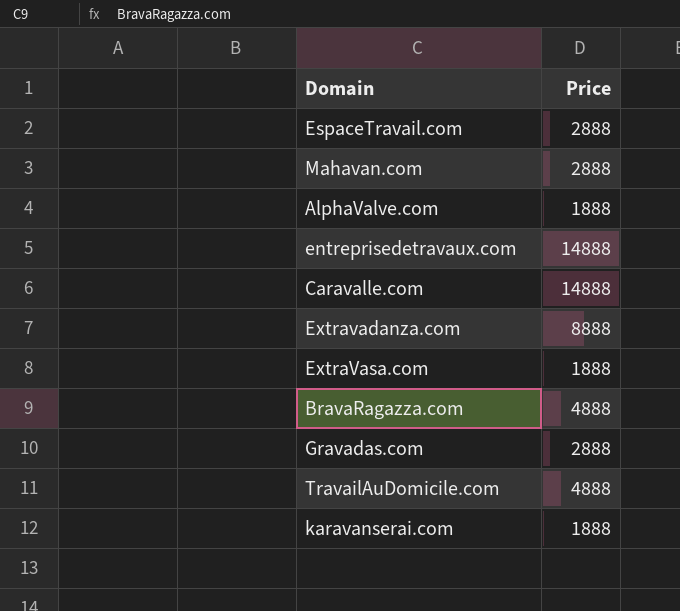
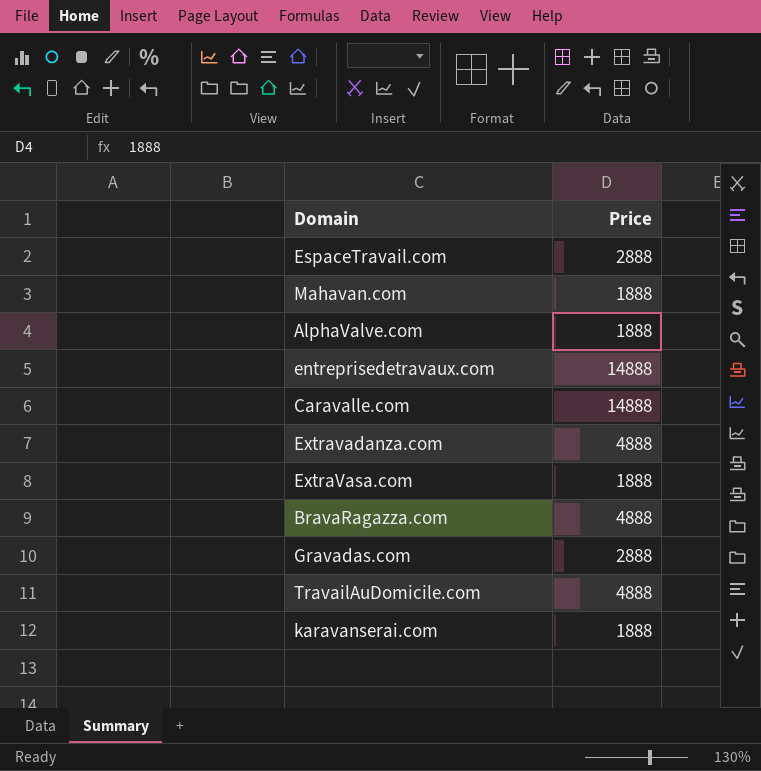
Mahavan.com | Price: 2888 -> 1888
Extravadanza.com | Price: 8888 -> 4888

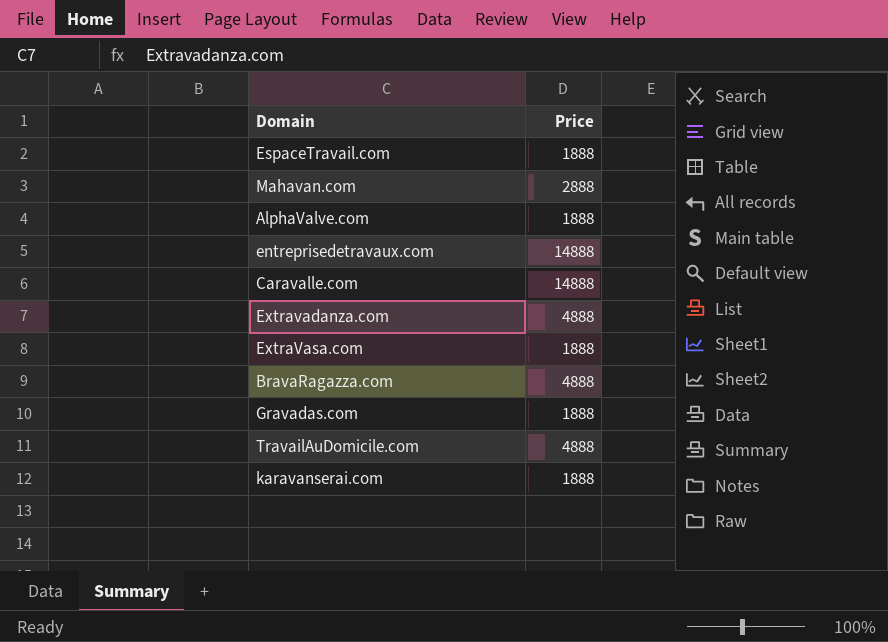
EspaceTravail.com | Price: 2888 -> 1888
Mahavan.com | Price: 1888 -> 2888
Gravadas.com | Price: 2888 -> 1888

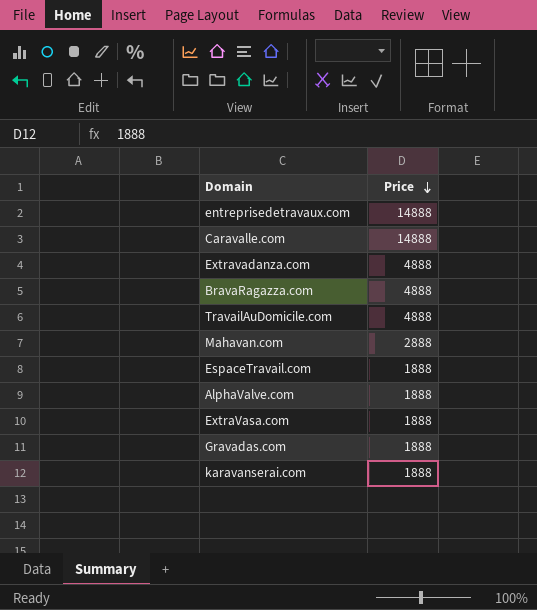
row order: none -> Price descending

